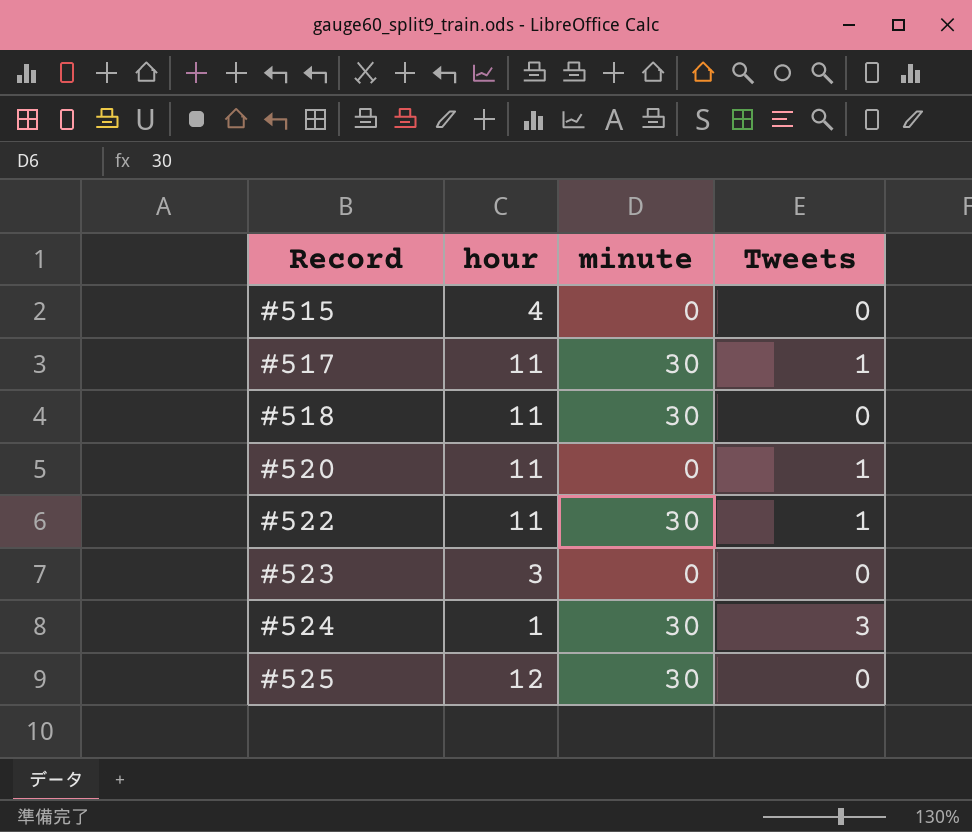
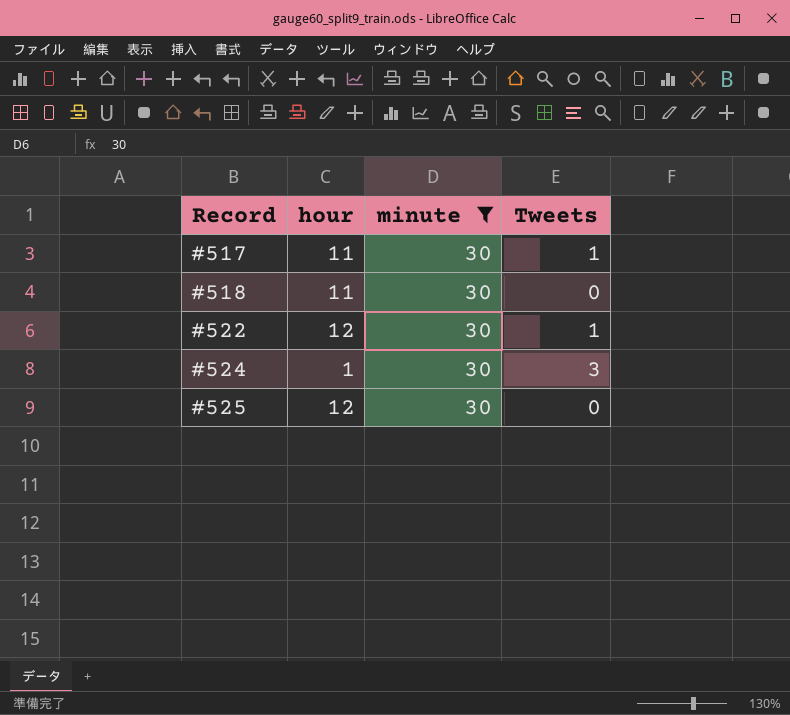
filter: none -> minute = 30
#522 | hour: 11 -> 12

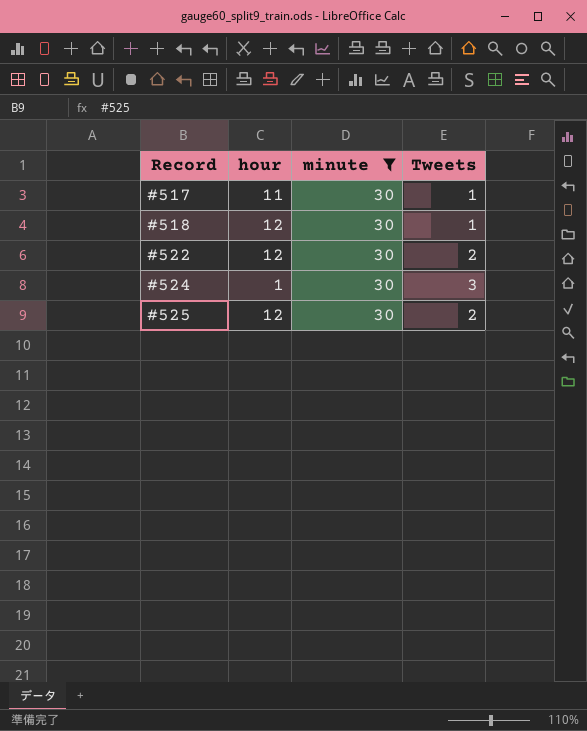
#518 | hour: 11 -> 12
#518 | Tweets: 0 -> 1
#522 | Tweets: 1 -> 2
#525 | Tweets: 0 -> 2

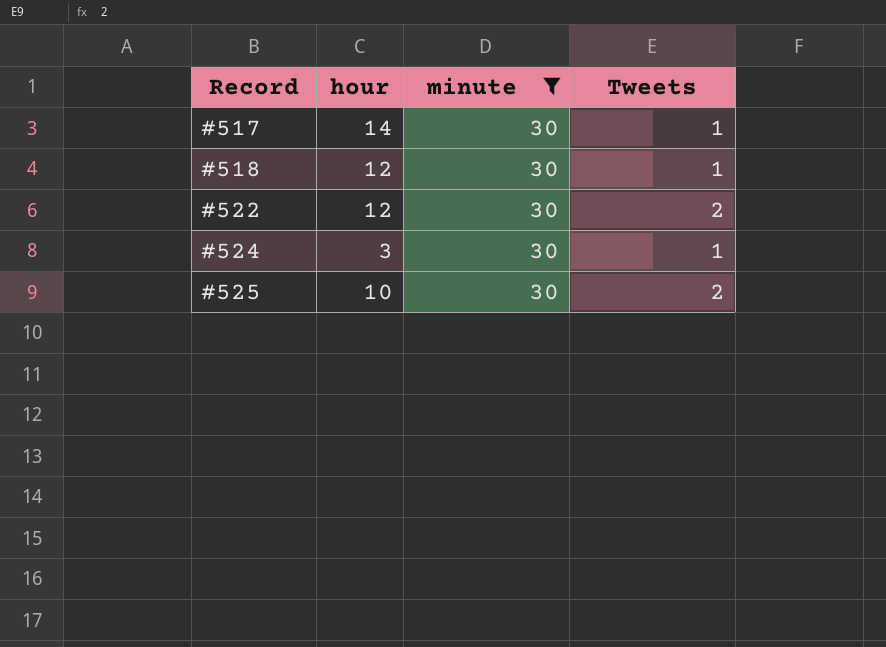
#517 | hour: 11 -> 14
#524 | hour: 1 -> 3
#524 | Tweets: 3 -> 1
#525 | hour: 12 -> 10

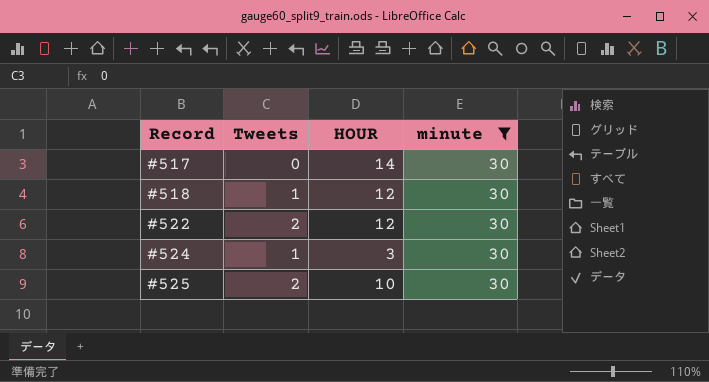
column Tweets | position: 4 -> 2
column name: hour -> HOUR
#517 | Tweets: 1 -> 0

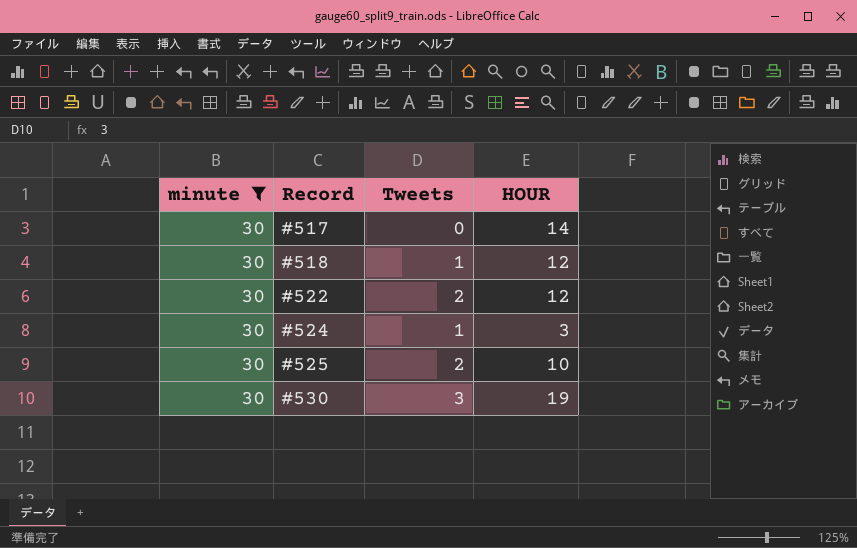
column minute | position: 4 -> 1
row #530: none -> 30 | 3 | 19

